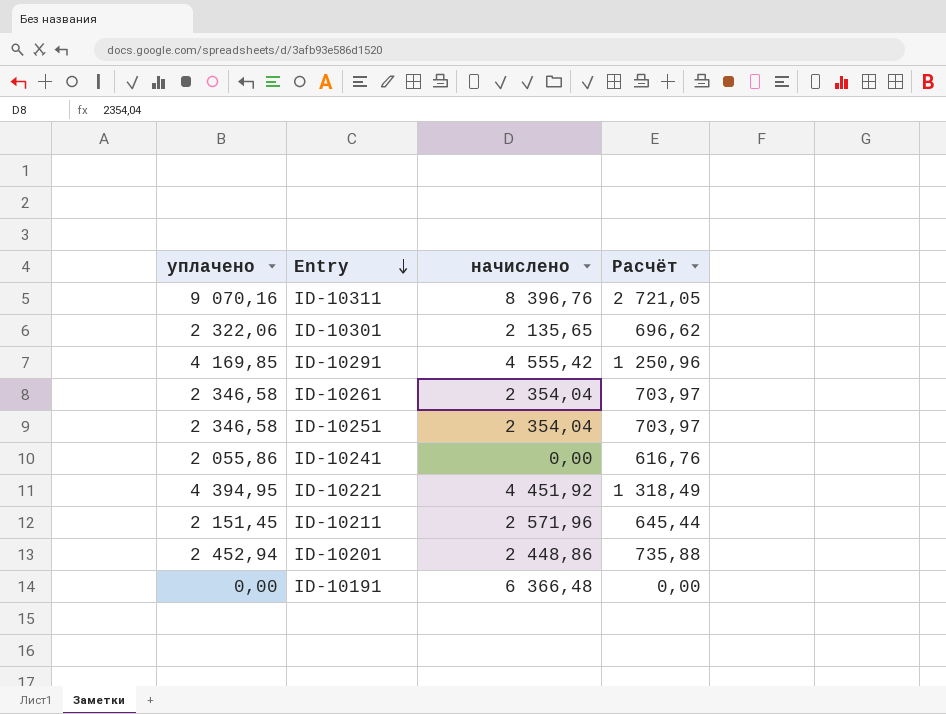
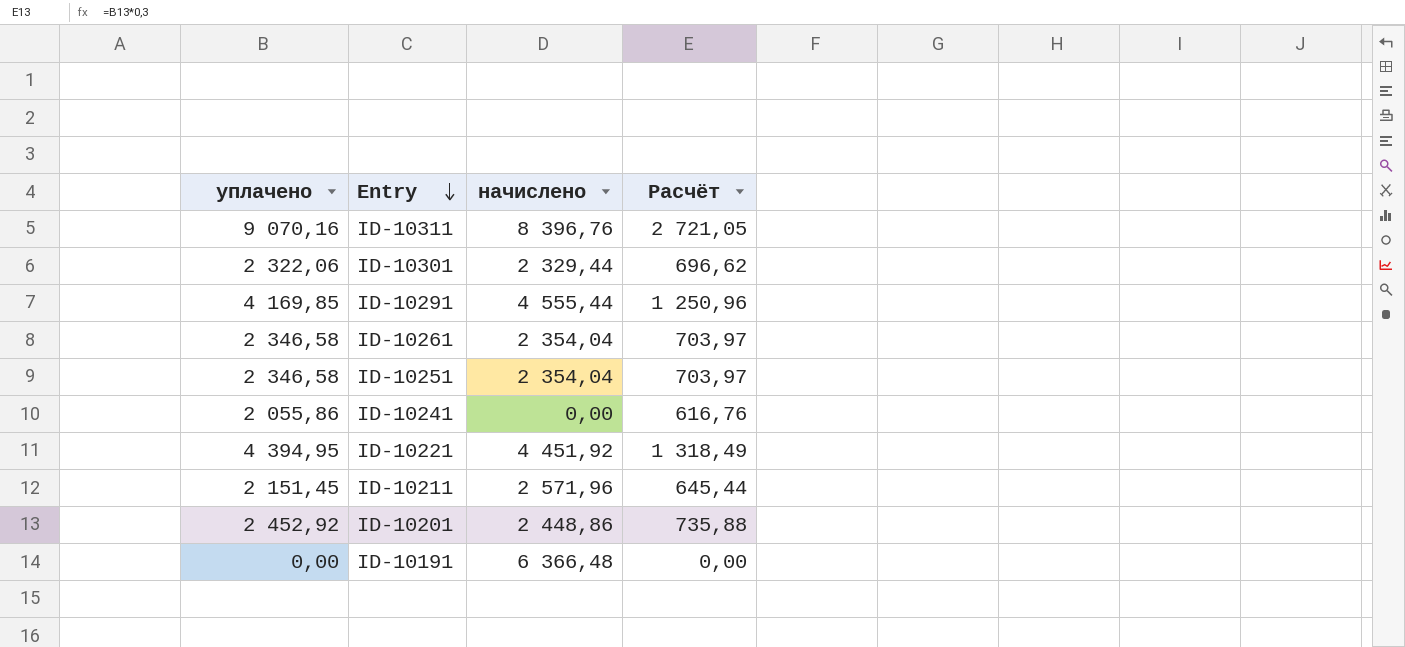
ID-10301 | начислено: 2 135,65 -> 2 329,44
ID-10291 | начислено: 4 555,42 -> 4 555,44
ID-10201 | уплачено: 2 452,94 -> 2 452,92

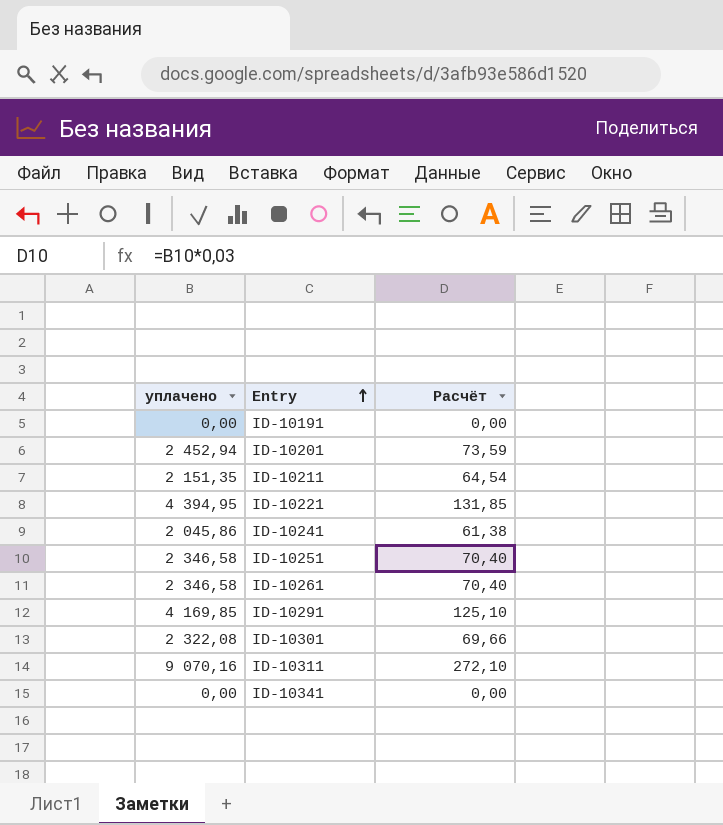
row order: Entry descending -> Entry ascending
column начислено | position: 3 -> none
column Расчёт | formula: [уплачено] * 0,3 -> [уплачено] * 0,03
ID-10201 | уплачено: 2 452,92 -> 2 452,94
ID-10211 | уплачено: 2 151,45 -> 2 151,35
ID-10241 | уплачено: 2 055,86 -> 2 045,86
ID-10301 | уплачено: 2 322,06 -> 2 322,08
row ID-10341: none -> 0,00 | 0,00

